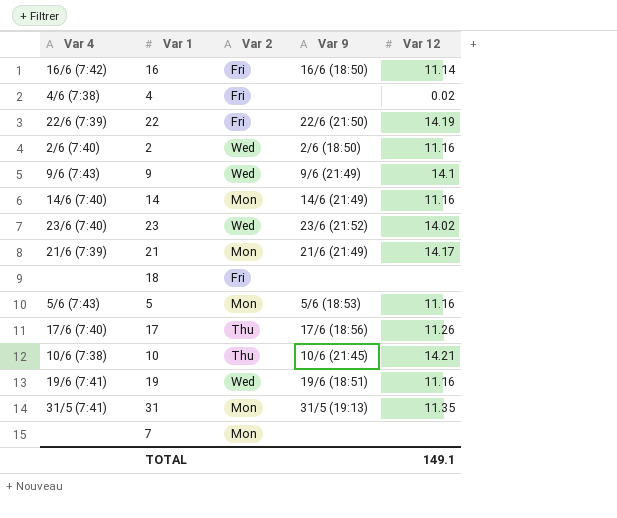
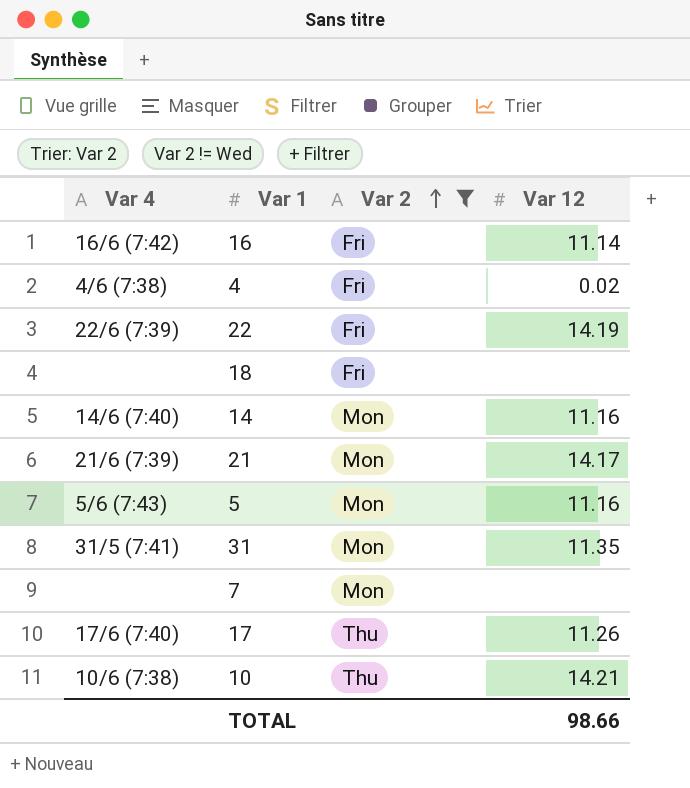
filter: none -> Var 2 != Wed
row order: none -> Var 2 ascending
column Var 9 | position: 4 -> none
TOTAL | Var 12: 149.1 -> 98.66

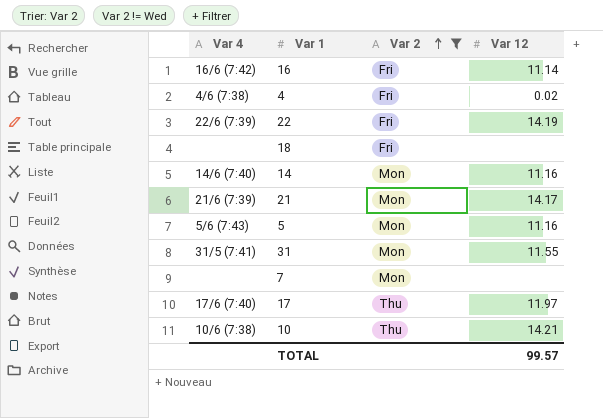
31 | Var 12: 11.35 -> 11.55
17 | Var 12: 11.26 -> 11.97
TOTAL | Var 12: 98.66 -> 99.57

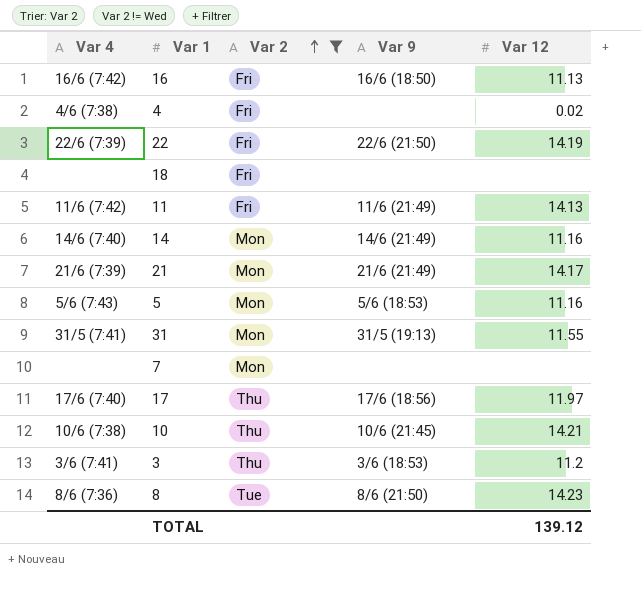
column Var 9 | position: none -> 4
16 | Var 12: 11.14 -> 11.13
row 11: none -> 11/6 (7:42) | Fri | 11/6 (21:49) | 14.13
row 3: none -> 3/6 (7:41) | Thu | 3/6 (18:53) | 11.2
row 8: none -> 8/6 (7:36) | Tue | 8/6 (21:50) | 14.23
TOTAL | Var 12: 99.57 -> 139.12

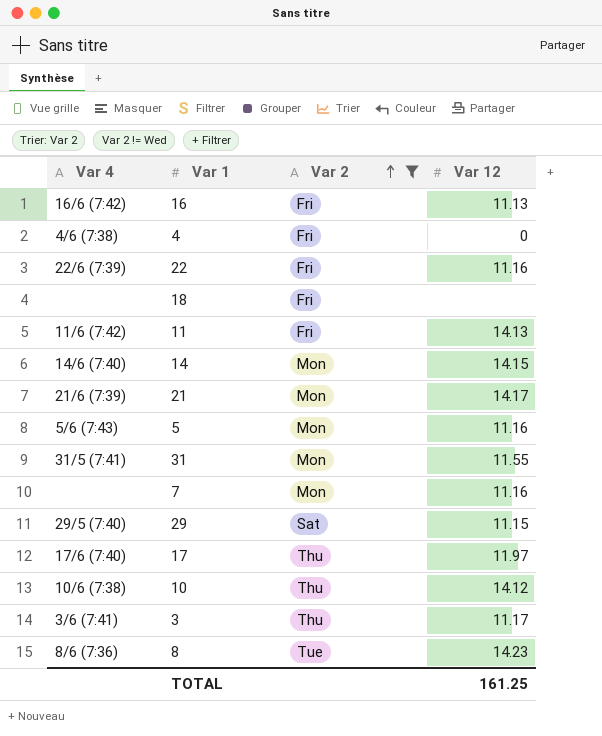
column Var 9 | position: 4 -> none
4 | Var 12: 0.02 -> 0
22 | Var 12: 14.19 -> 11.16
14 | Var 12: 11.16 -> 14.15
7 | Var 12: none -> 11.16
row 29: none -> 29/5 (7:40) | Sat | 11.15
10 | Var 12: 14.21 -> 14.12
3 | Var 12: 11.2 -> 11.17
TOTAL | Var 12: 139.12 -> 161.25

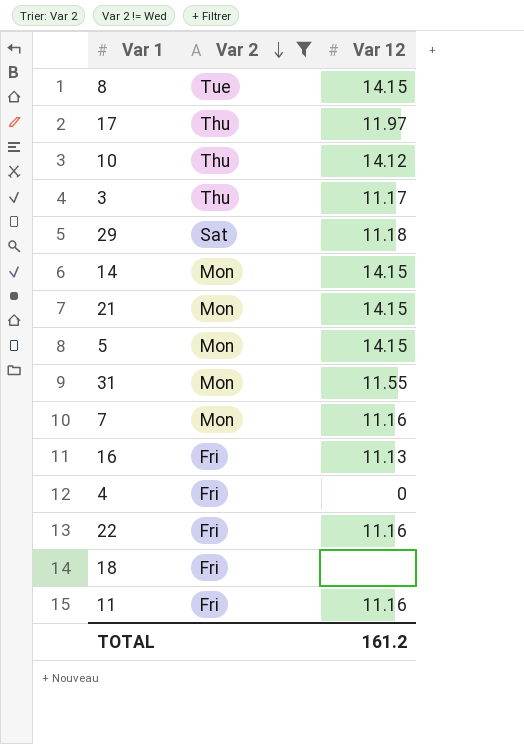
row order: Var 2 ascending -> Var 2 descending
column Var 4 | position: 1 -> none
8 | Var 12: 14.23 -> 14.15
29 | Var 12: 11.15 -> 11.18
21 | Var 12: 14.17 -> 14.15
5 | Var 12: 11.16 -> 14.15
11 | Var 12: 14.13 -> 11.16
TOTAL | Var 12: 161.25 -> 161.2

